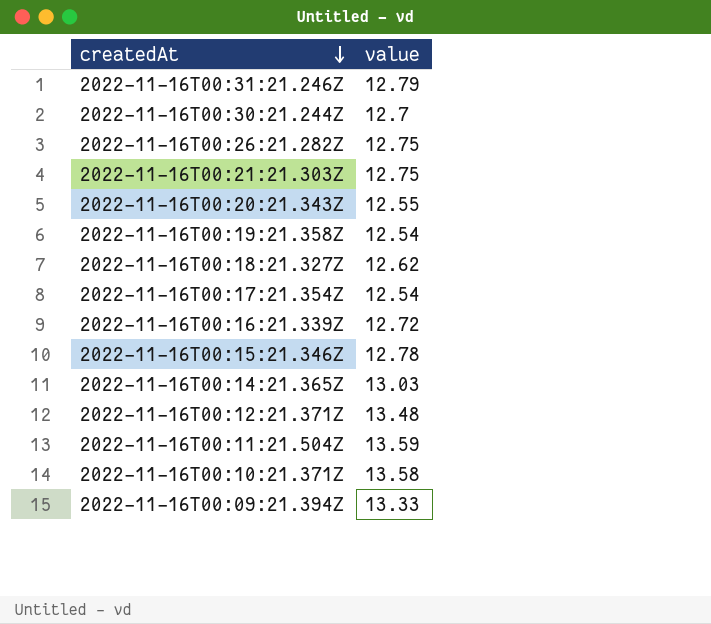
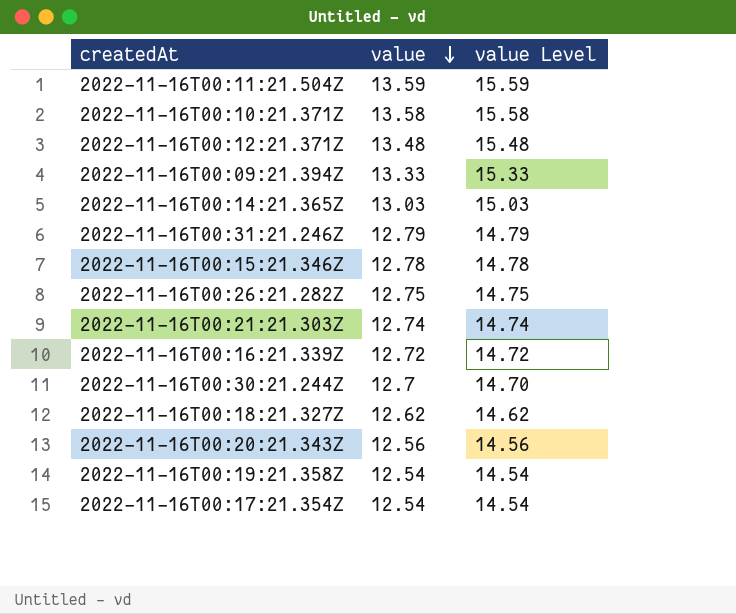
row order: createdAt descending -> value descending
column value Level | formula: none -> [value] + 2
2022-11-16T00:21:21.303Z | value: 12.75 -> 12.74
2022-11-16T00:20:21.343Z | value: 12.55 -> 12.56

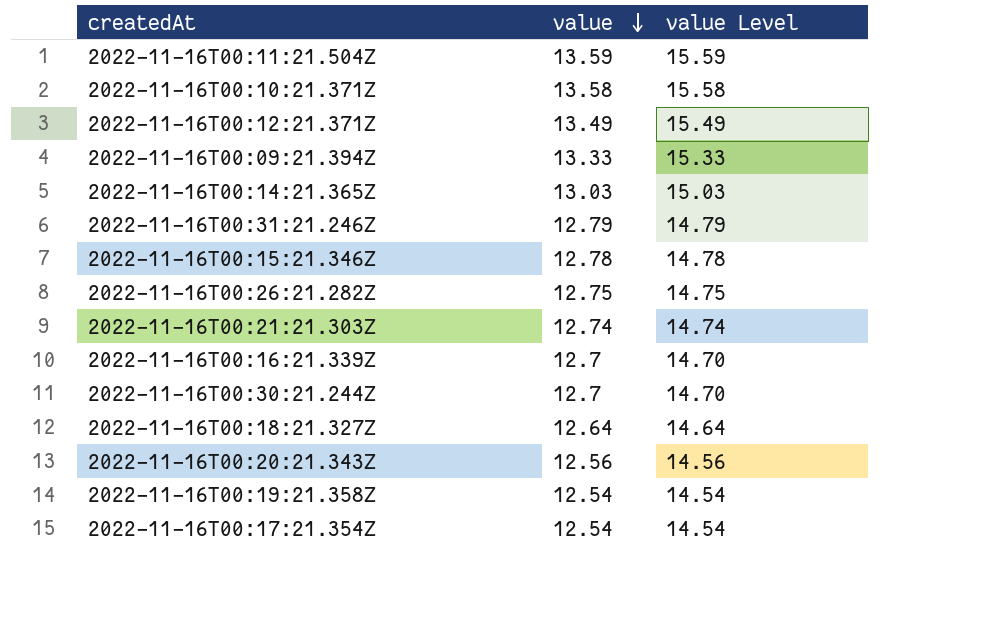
2022-11-16T00:12:21.371Z | value: 13.48 -> 13.49
2022-11-16T00:12:21.371Z | value Level: 15.48 -> 15.49
2022-11-16T00:16:21.339Z | value: 12.72 -> 12.7
2022-11-16T00:16:21.339Z | value Level: 14.72 -> 14.70
2022-11-16T00:18:21.327Z | value: 12.62 -> 12.64
2022-11-16T00:18:21.327Z | value Level: 14.62 -> 14.64

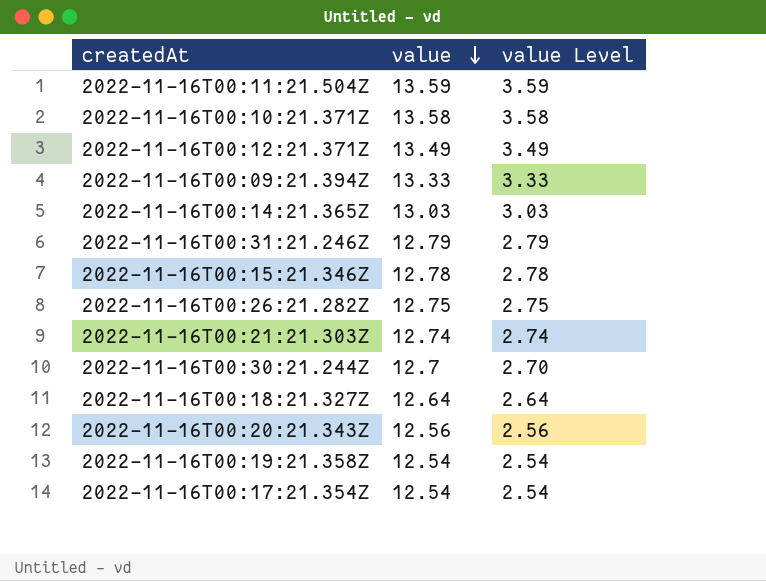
column value Level | formula: [value] + 2 -> [value] - 10
row 2022-11-16T00:16:21.339Z: 12.7 | 14.70 -> none

